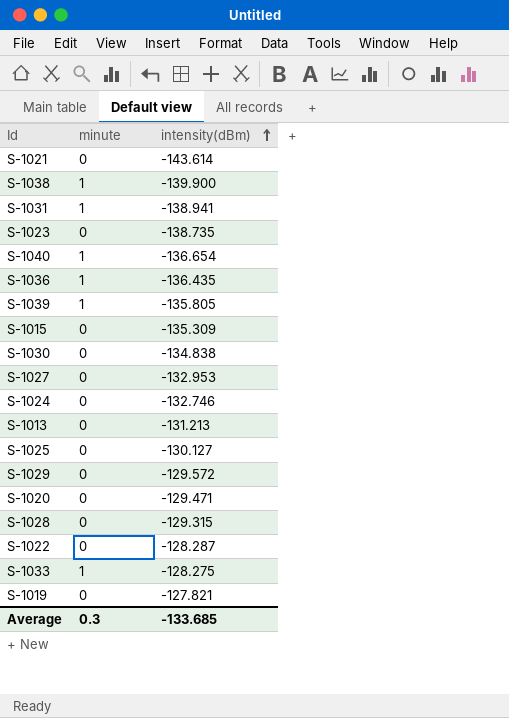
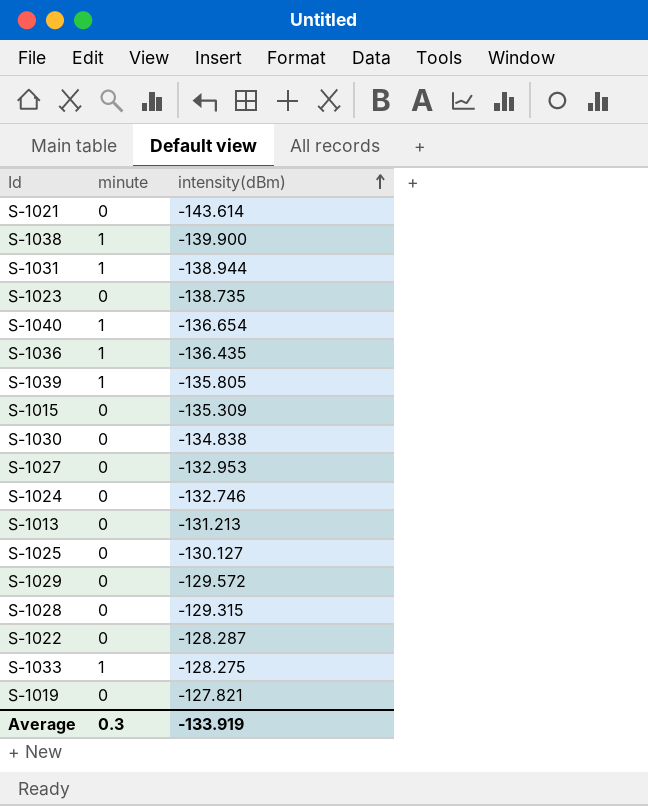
row S-1020: 0 | -129.471 -> none
S-1031 | intensity(dBm): -138.941 -> -138.944
Average | intensity(dBm): -133.685 -> -133.919

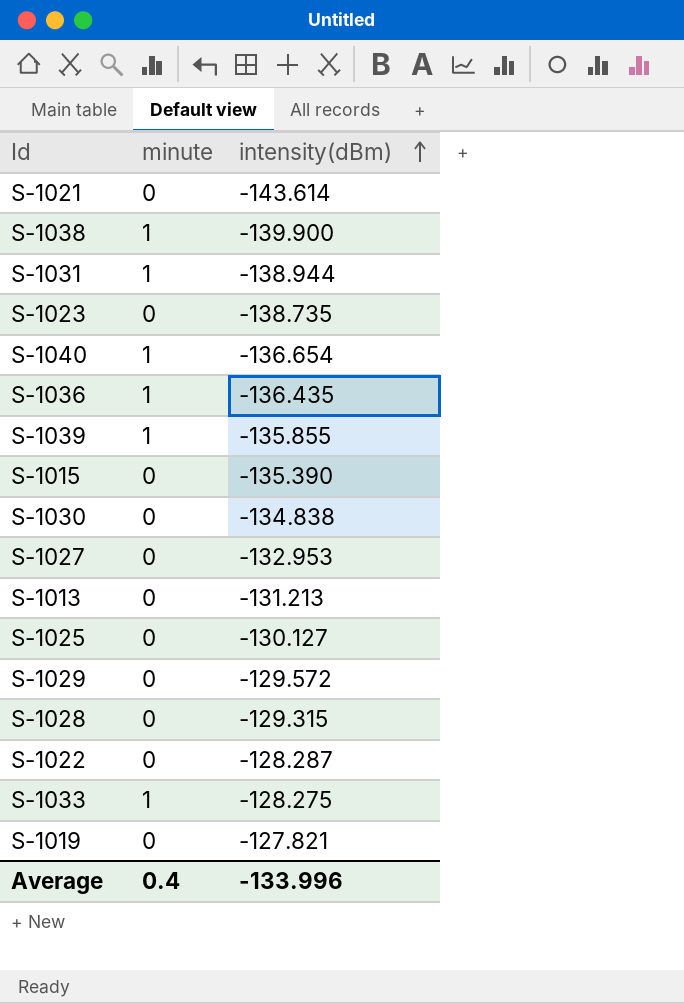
row S-1024: 0 | -132.746 -> none
S-1039 | intensity(dBm): -135.805 -> -135.855
S-1015 | intensity(dBm): -135.309 -> -135.390
Average | minute: 0.3 -> 0.4
Average | intensity(dBm): -133.919 -> -133.996

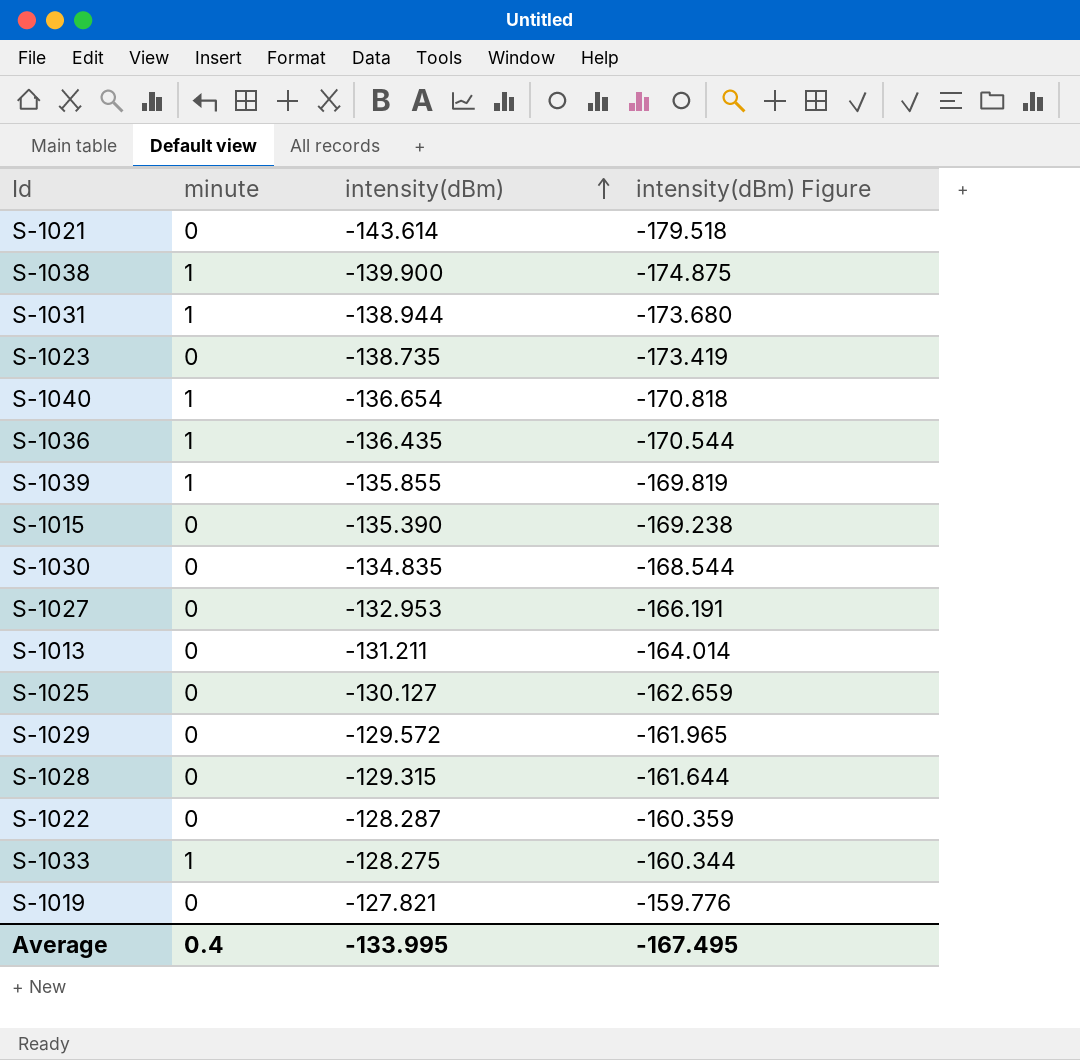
column intensity(dBm) Figure | formula: none -> [intensity(dBm)] * 1.25
S-1030 | intensity(dBm): -134.838 -> -134.835
S-1013 | intensity(dBm): -131.213 -> -131.211
Average | intensity(dBm): -133.996 -> -133.995

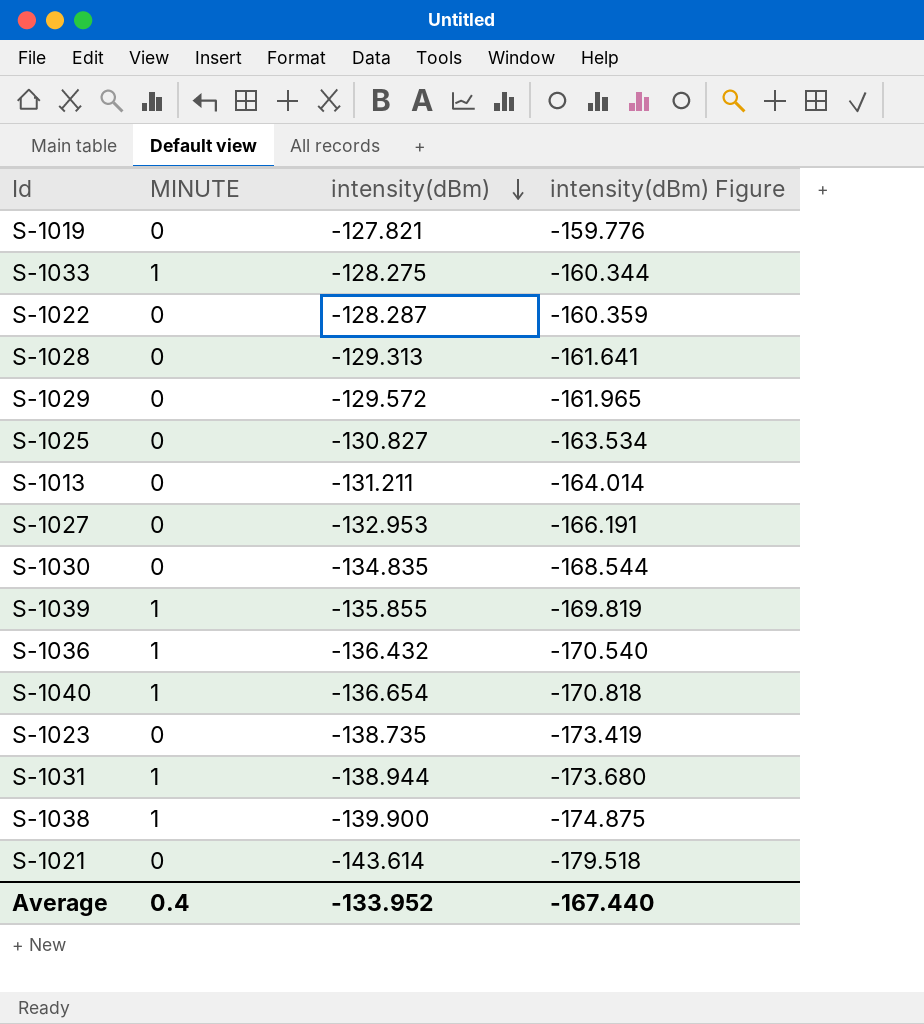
row order: intensity(dBm) ascending -> intensity(dBm) descending
column name: minute -> MINUTE
row S-1015: 0 | -135.390 | -169.238 -> none
S-1028 | intensity(dBm): -129.315 -> -129.313
S-1028 | intensity(dBm) Figure: -161.644 -> -161.641
S-1025 | intensity(dBm): -130.127 -> -130.827
S-1025 | intensity(dBm) Figure: -162.659 -> -163.534
S-1036 | intensity(dBm): -136.435 -> -136.432
S-1036 | intensity(dBm) Figure: -170.544 -> -170.540
Average | intensity(dBm): -133.995 -> -133.952
Average | intensity(dBm) Figure: -167.495 -> -167.440

